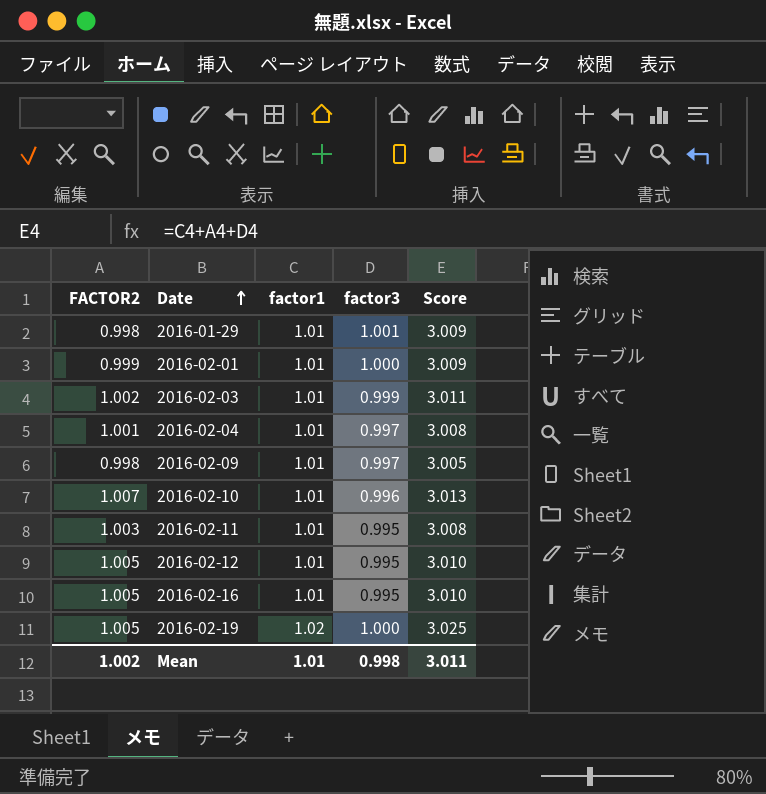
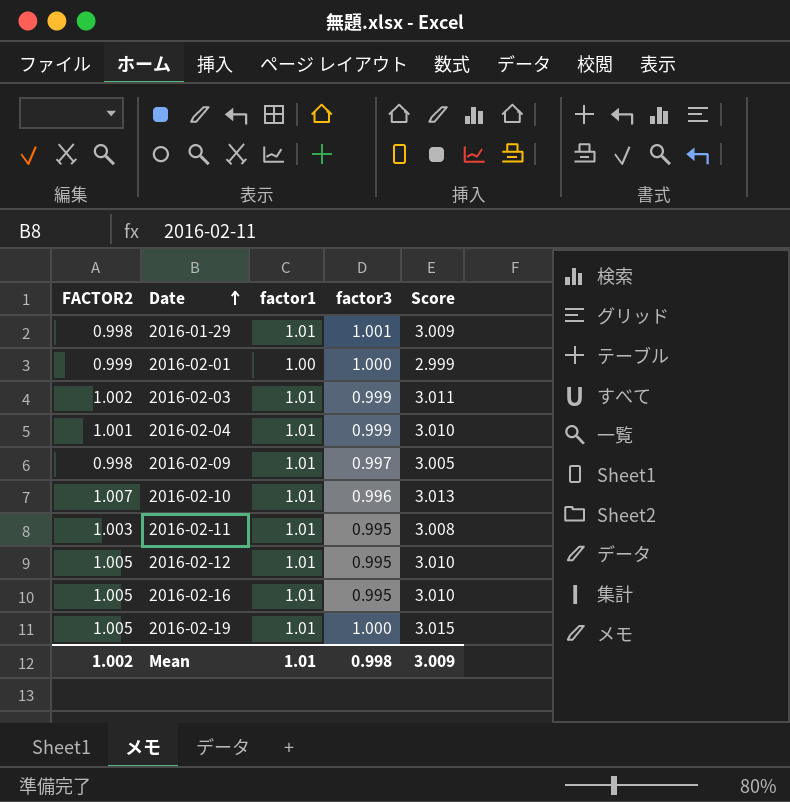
2016-02-01 | factor1: 1.01 -> 1.00
2016-02-01 | Score: 3.009 -> 2.999
2016-02-04 | factor3: 0.997 -> 0.999
2016-02-04 | Score: 3.008 -> 3.010
2016-02-19 | factor1: 1.02 -> 1.01
2016-02-19 | Score: 3.025 -> 3.015
Mean | Score: 3.011 -> 3.009

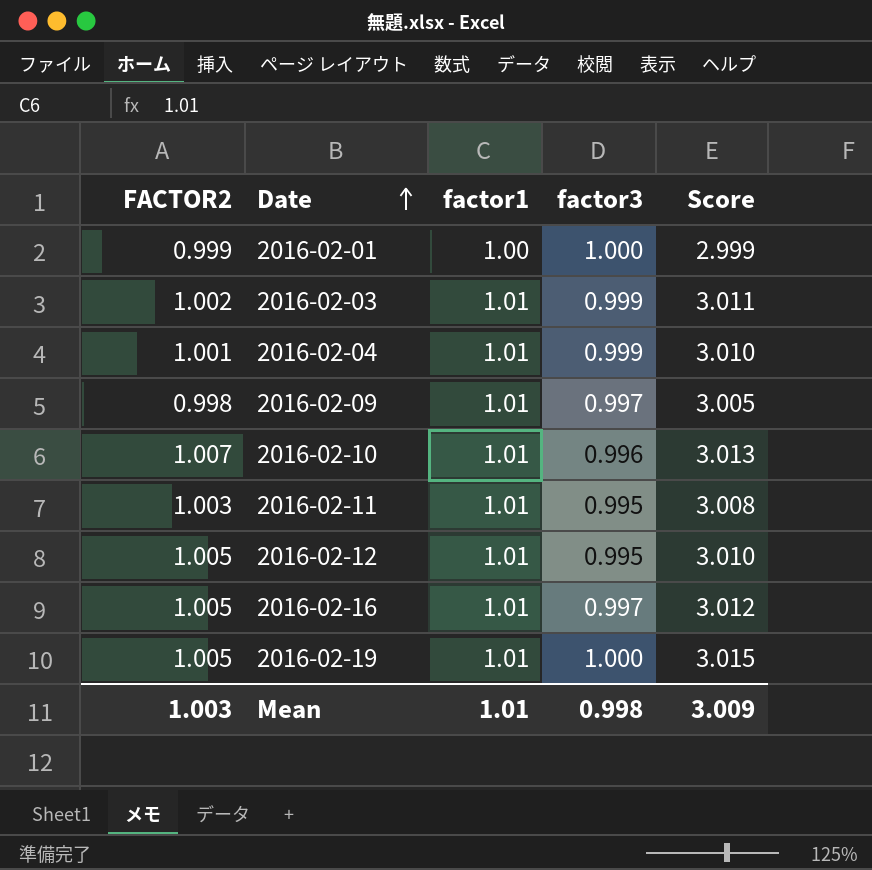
row 2016-01-29: 0.998 | 1.01 | 1.001 | 3.009 -> none
2016-02-16 | factor3: 0.995 -> 0.997
2016-02-16 | Score: 3.010 -> 3.012
Mean | FACTOR2: 1.002 -> 1.003

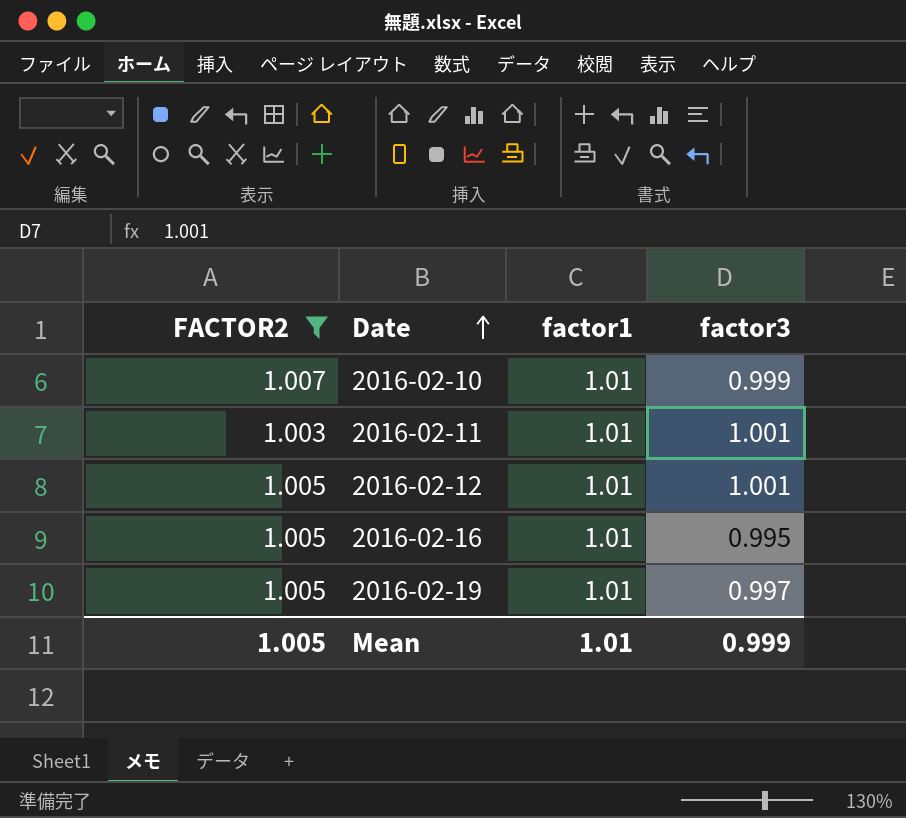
filter: none -> FACTOR2 >= 1.003
column Score | formula: [FACTOR2] + [factor1] + [factor3] -> none
2016-02-10 | factor3: 0.996 -> 0.999
2016-02-11 | factor3: 0.995 -> 1.001
2016-02-12 | factor3: 0.995 -> 1.001
2016-02-16 | factor3: 0.997 -> 0.995
2016-02-19 | factor3: 1.000 -> 0.997
Mean | FACTOR2: 1.003 -> 1.005
Mean | factor3: 0.998 -> 0.999

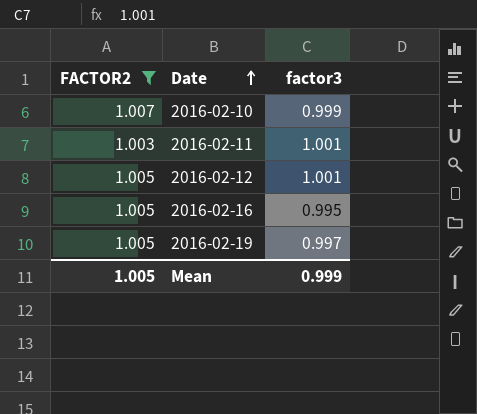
column factor1 | position: 3 -> none

